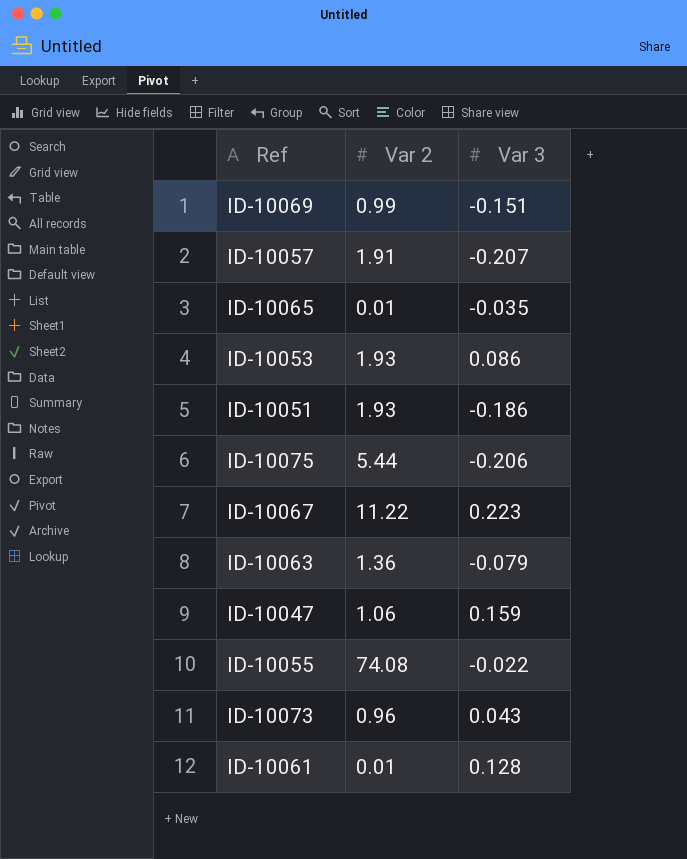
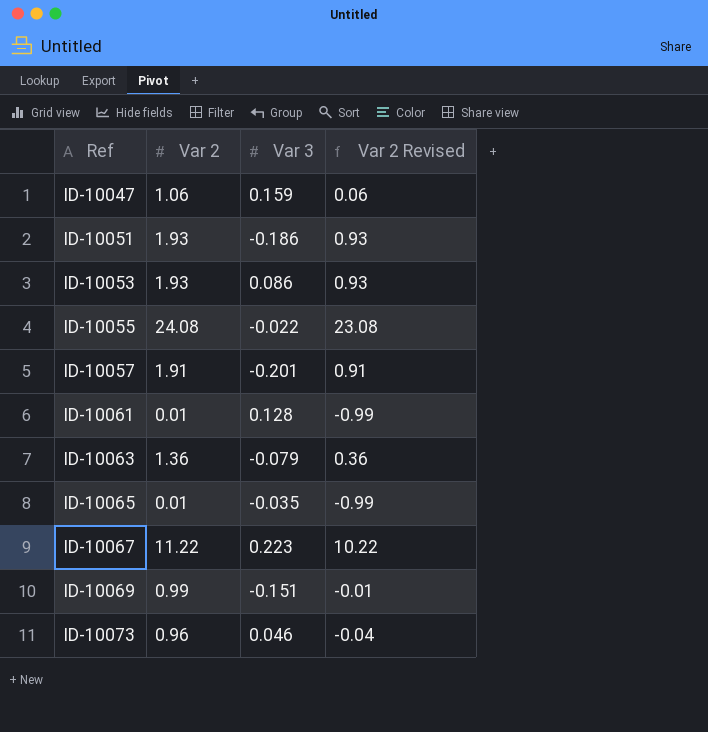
row order: none -> Ref ascending
column Var 2 Revised | formula: none -> [Var 2] - 1
row ID-10075: 5.44 | -0.206 -> none
ID-10055 | Var 2: 74.08 -> 24.08
ID-10057 | Var 3: -0.207 -> -0.201
ID-10073 | Var 3: 0.043 -> 0.046

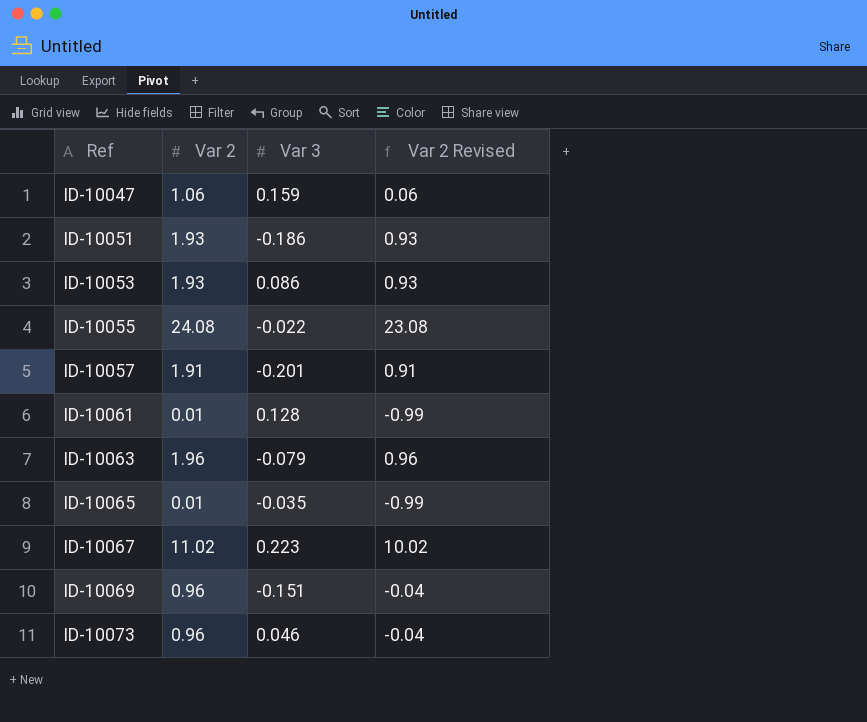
ID-10063 | Var 2: 1.36 -> 1.96
ID-10063 | Var 2 Revised: 0.36 -> 0.96
ID-10067 | Var 2: 11.22 -> 11.02
ID-10067 | Var 2 Revised: 10.22 -> 10.02
ID-10069 | Var 2: 0.99 -> 0.96
ID-10069 | Var 2 Revised: -0.01 -> -0.04

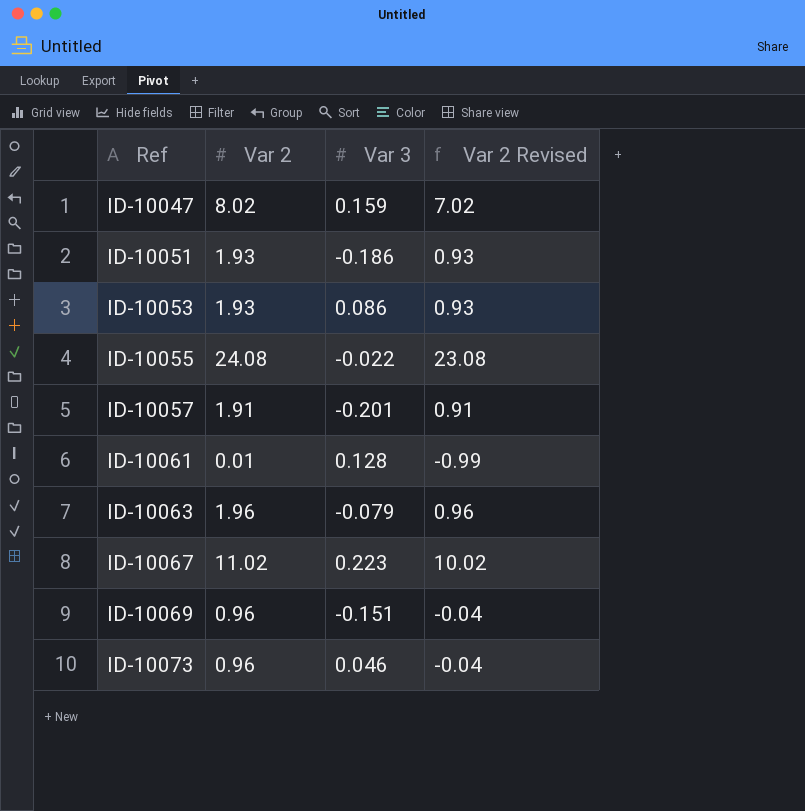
row ID-10065: 0.01 | -0.035 | -0.99 -> none
ID-10047 | Var 2: 1.06 -> 8.02
ID-10047 | Var 2 Revised: 0.06 -> 7.02

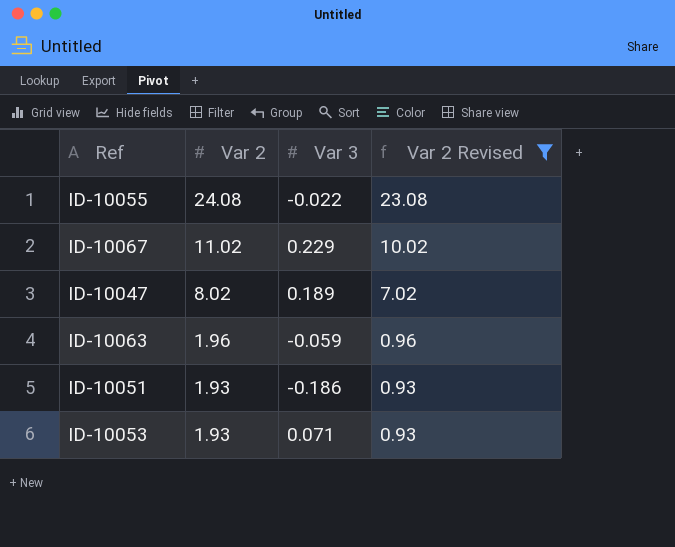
filter: none -> Var 2 Revised >= 0.93
row order: Ref ascending -> Var 2 descending
ID-10067 | Var 3: 0.223 -> 0.229
ID-10047 | Var 3: 0.159 -> 0.189
ID-10063 | Var 3: -0.079 -> -0.059
ID-10053 | Var 3: 0.086 -> 0.071

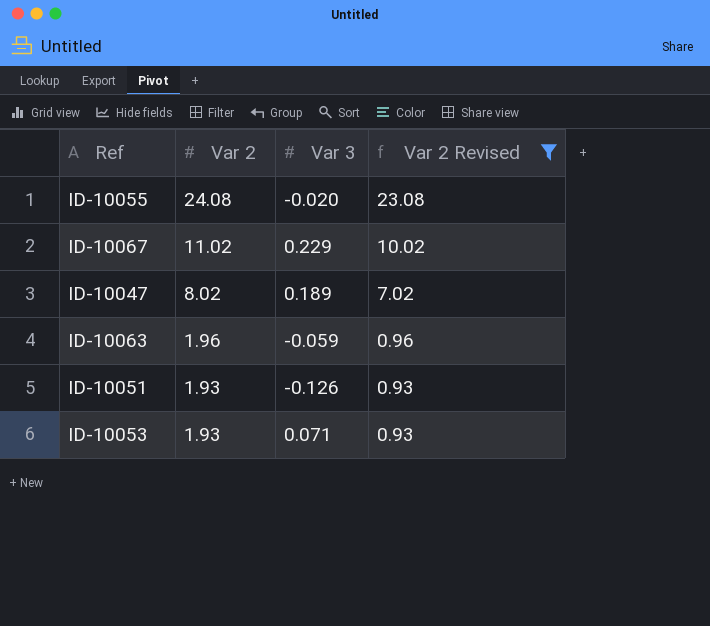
ID-10055 | Var 3: -0.022 -> -0.020
ID-10051 | Var 3: -0.186 -> -0.126

